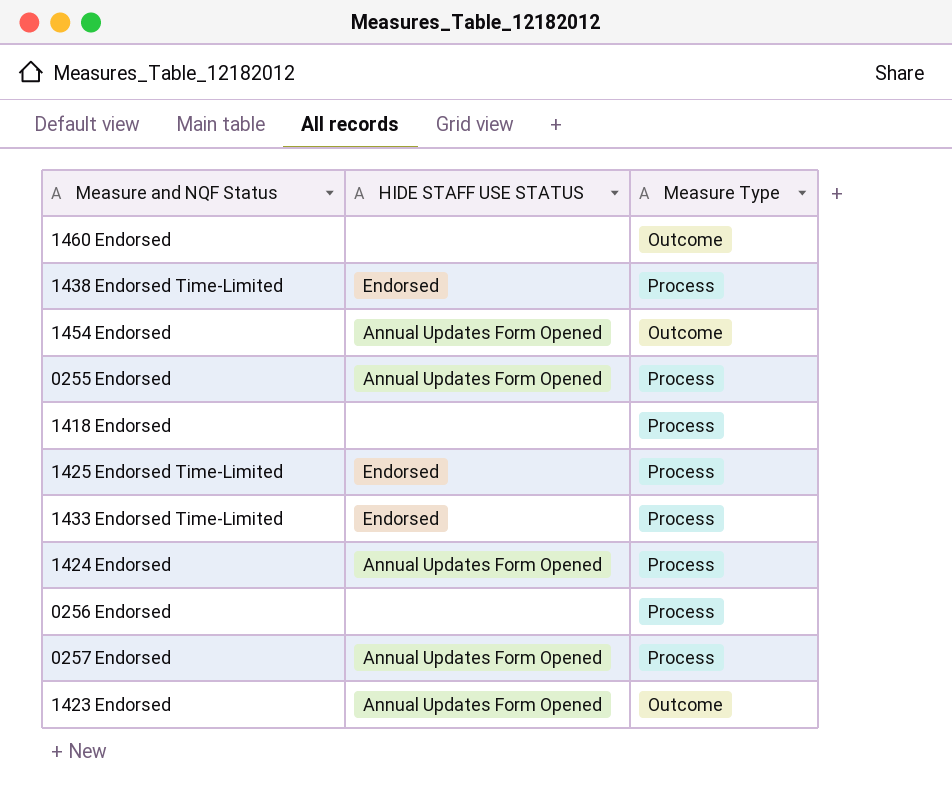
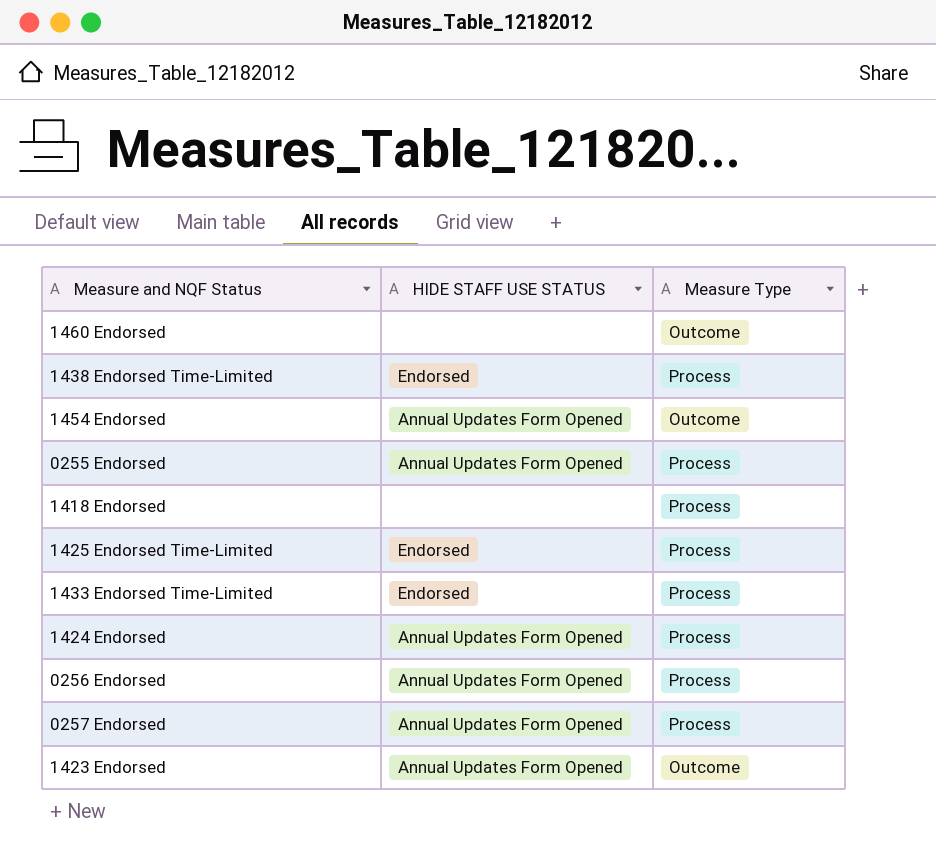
0256 Endorsed | HIDE STAFF USE STATUS: none -> Annual Updates Form Opened

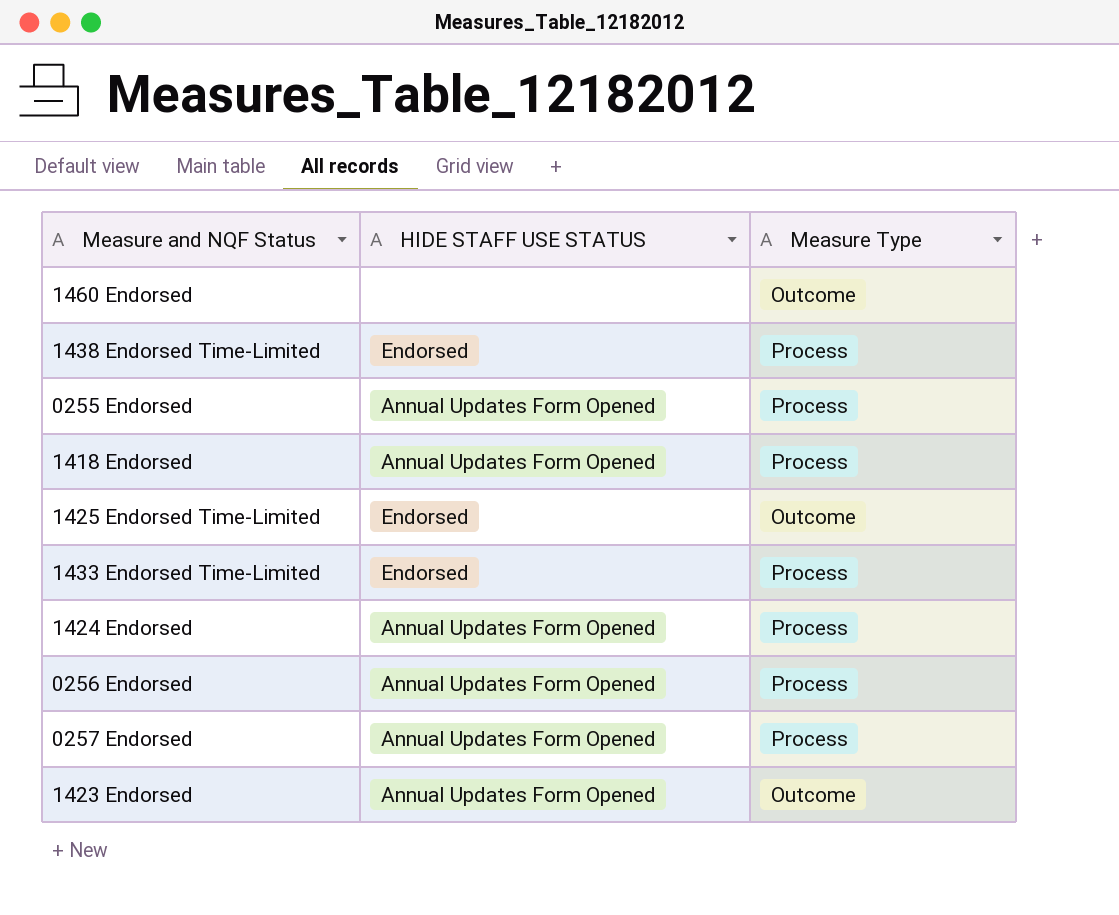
row 1454 Endorsed: Annual Updates Form Opened | Outcome -> none
1418 Endorsed | HIDE STAFF USE STATUS: none -> Annual Updates Form Opened
1425 Endorsed Time-Limited | Measure Type: Process -> Outcome

